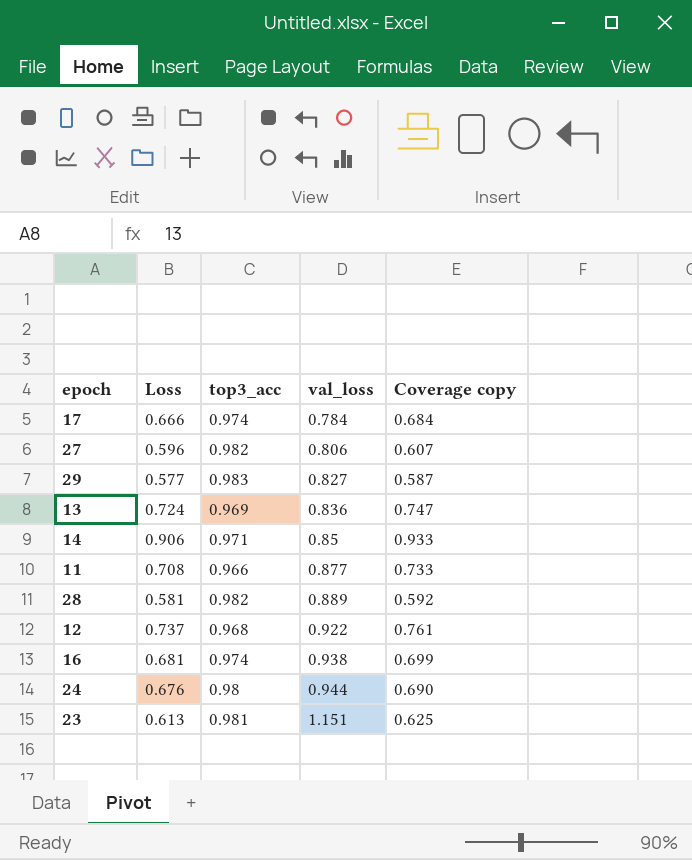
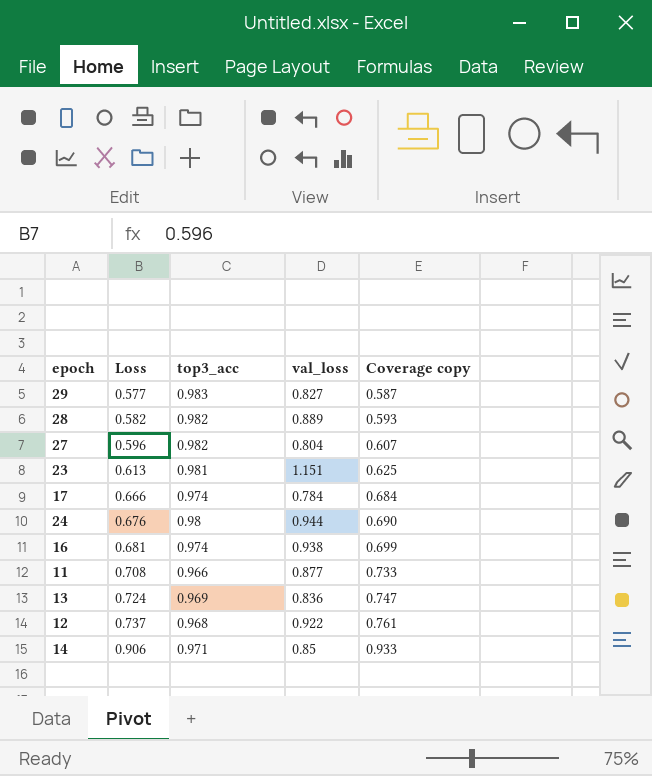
row order: val_loss ascending -> Loss ascending
28 | Loss: 0.581 -> 0.582
28 | Coverage copy: 0.592 -> 0.593
27 | val_loss: 0.806 -> 0.804

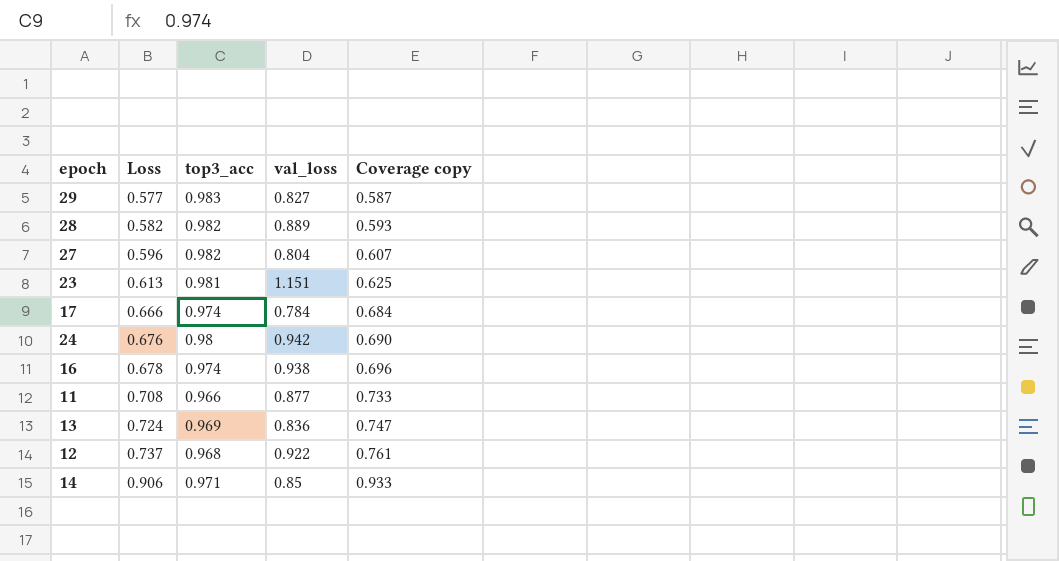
24 | val_loss: 0.944 -> 0.942
16 | Loss: 0.681 -> 0.678
16 | Coverage copy: 0.699 -> 0.696

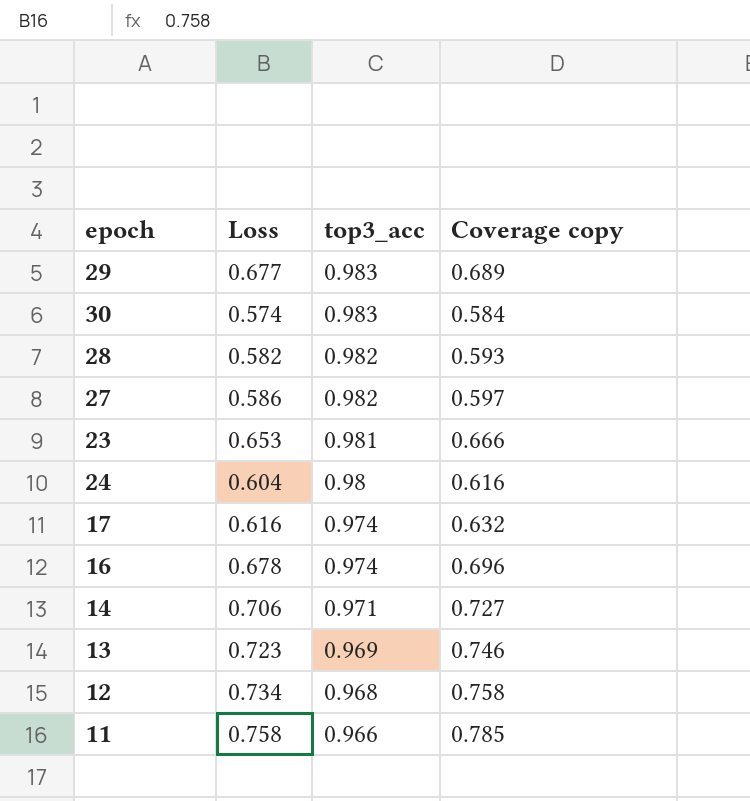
row order: Loss ascending -> top3_acc descending
column val_loss | position: 4 -> none
29 | Loss: 0.577 -> 0.677
29 | Coverage copy: 0.587 -> 0.689
row 30: none -> 0.574 | 0.983 | 0.584
27 | Loss: 0.596 -> 0.586
27 | Coverage copy: 0.607 -> 0.597
23 | Loss: 0.613 -> 0.653
23 | Coverage copy: 0.625 -> 0.666
24 | Loss: 0.676 -> 0.604
24 | Coverage copy: 0.690 -> 0.616
17 | Loss: 0.666 -> 0.616
17 | Coverage copy: 0.684 -> 0.632
14 | Loss: 0.906 -> 0.706
14 | Coverage copy: 0.933 -> 0.727
13 | Loss: 0.724 -> 0.723
13 | Coverage copy: 0.747 -> 0.746
12 | Loss: 0.737 -> 0.734
12 | Coverage copy: 0.761 -> 0.758
11 | Loss: 0.708 -> 0.758
11 | Coverage copy: 0.733 -> 0.785

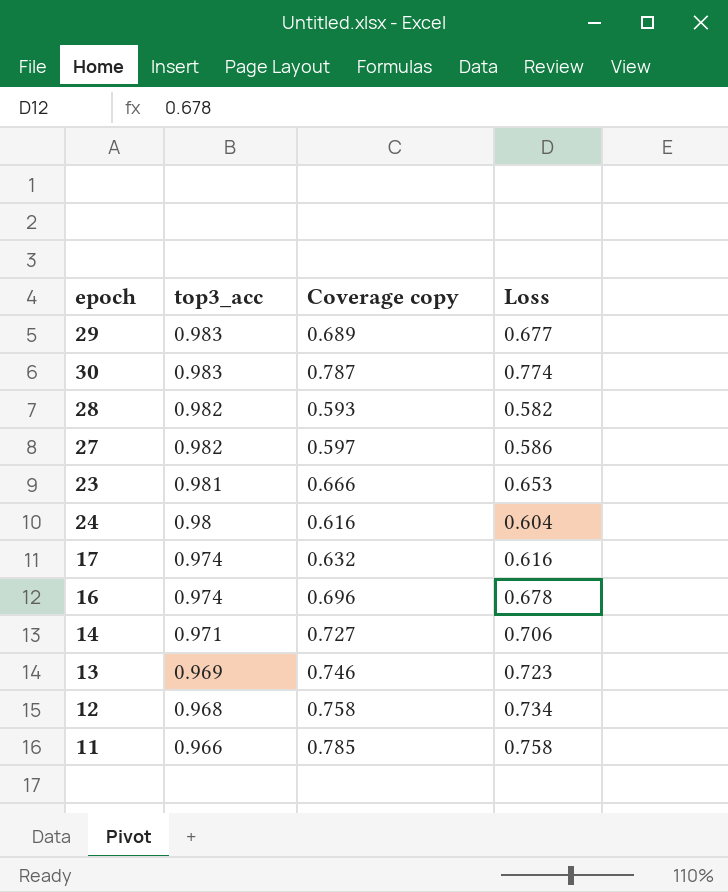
column Loss | position: 2 -> 4
30 | Coverage copy: 0.584 -> 0.787
30 | Loss: 0.574 -> 0.774

